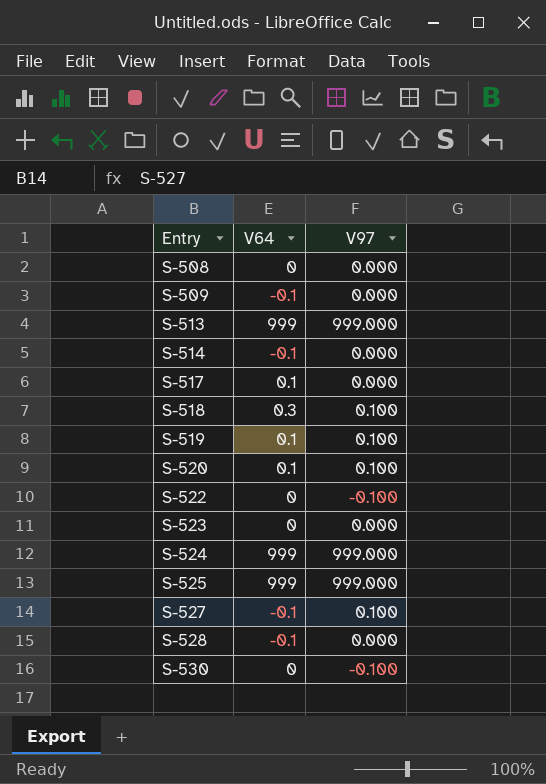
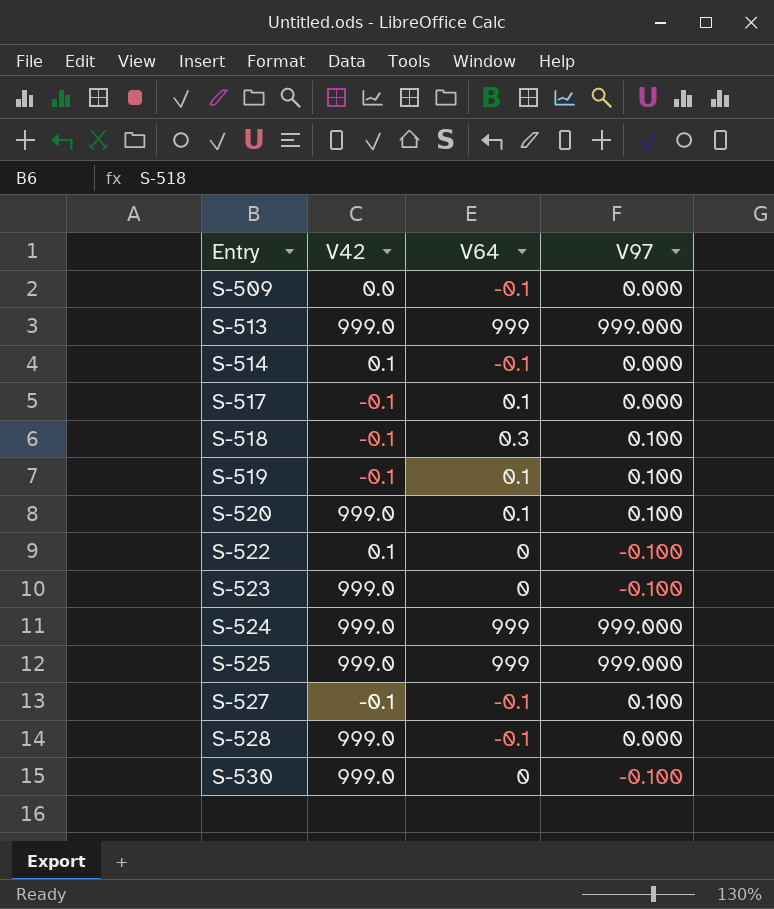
column V42 | position: none -> 2
row S-508: 0 | 0.000 -> none
S-523 | V97: 0.000 -> -0.100

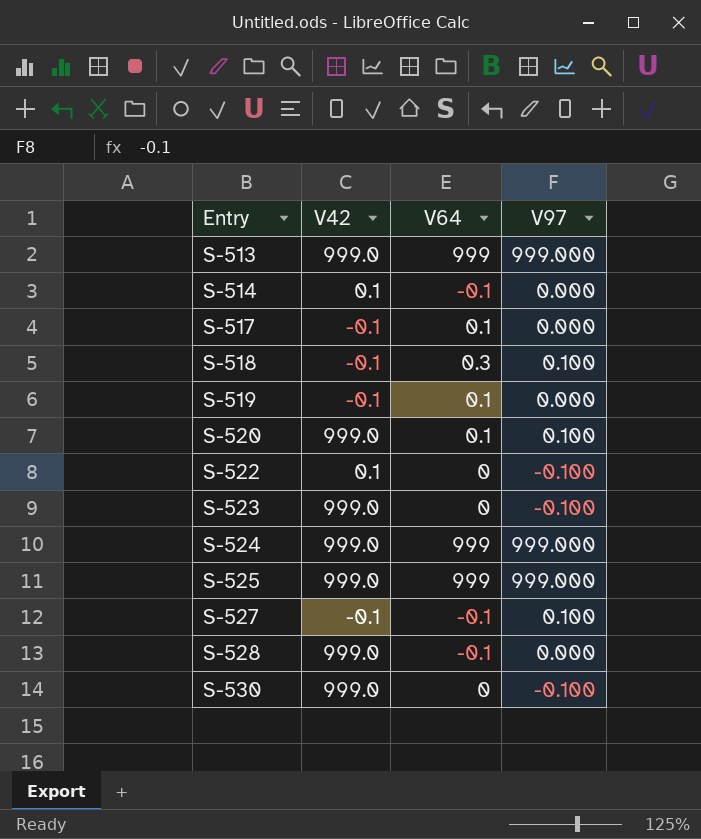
row S-509: 0.0 | -0.1 | 0.000 -> none
S-519 | V97: 0.100 -> 0.000

